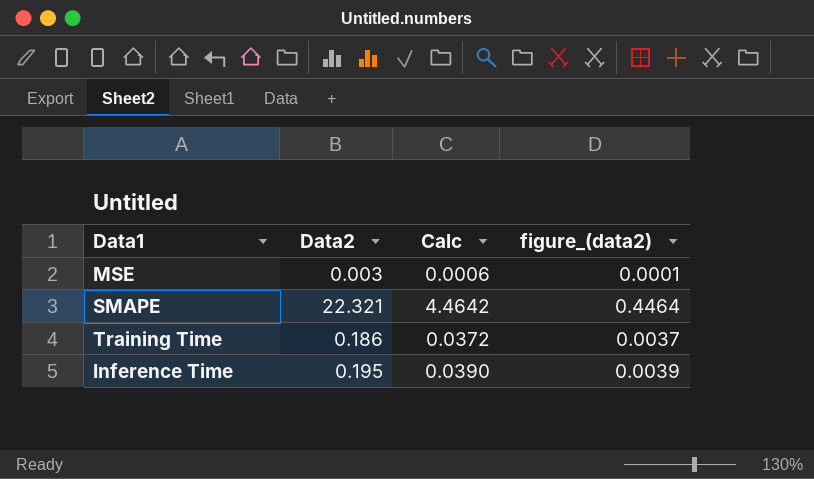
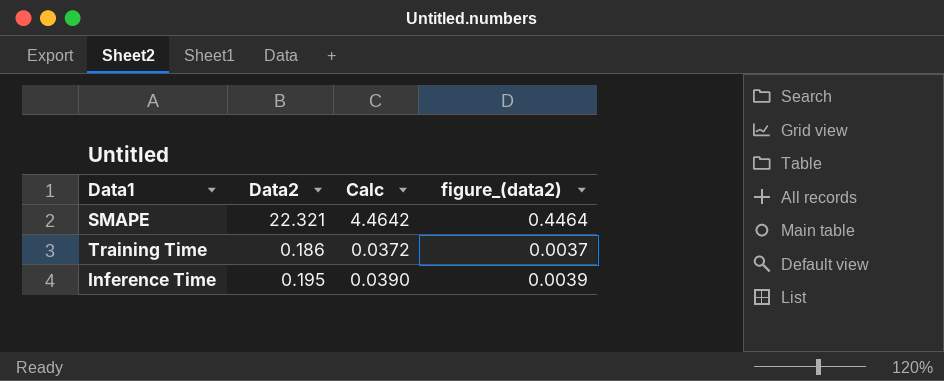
row MSE: 0.003 | 0.0006 | 0.0001 -> none

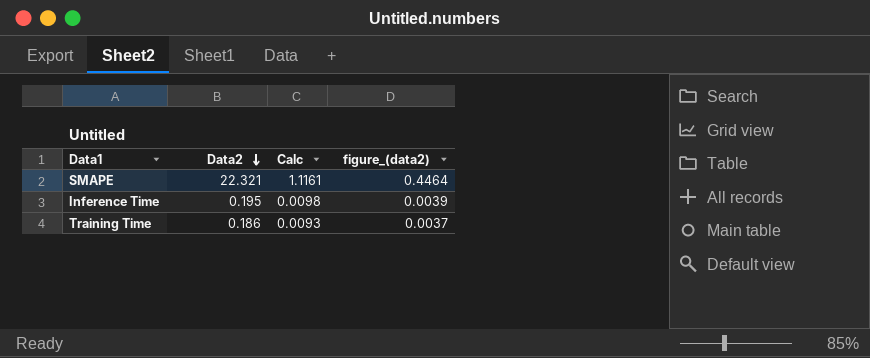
row order: none -> Data2 descending
column Calc | formula: [Data2] * 0.2 -> [Data2] * 0.05

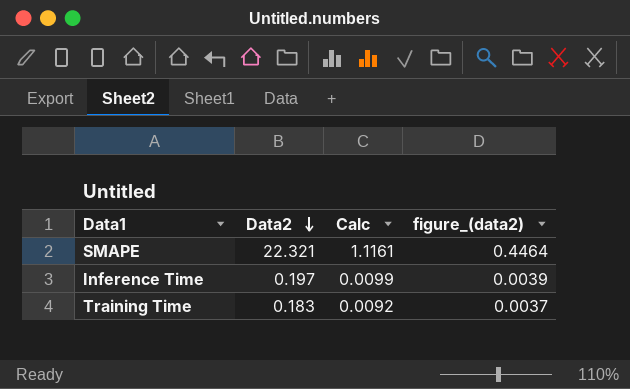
Inference Time | Data2: 0.195 -> 0.197
Inference Time | Calc: 0.0098 -> 0.0099
Training Time | Data2: 0.186 -> 0.183
Training Time | Calc: 0.0093 -> 0.0092

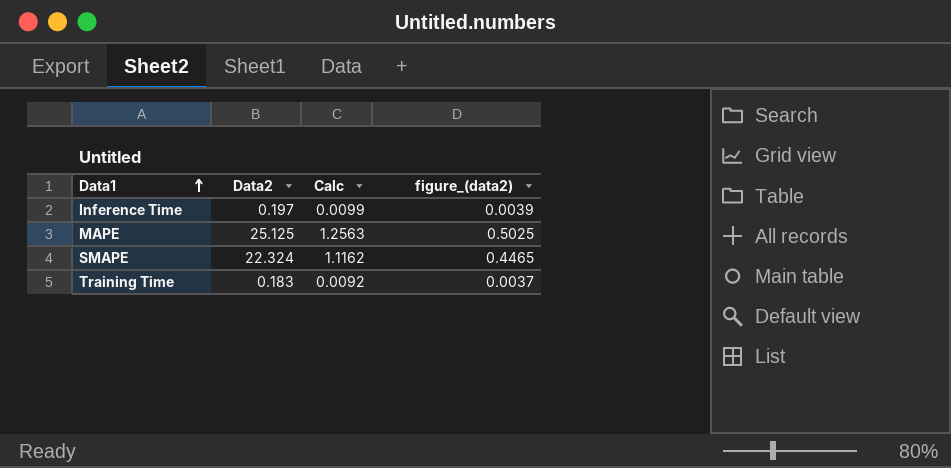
row order: Data2 descending -> Data1 ascending
row MAPE: none -> 25.125 | 1.2563 | 0.5025
SMAPE | Data2: 22.321 -> 22.324
SMAPE | Calc: 1.1161 -> 1.1162
SMAPE | figure_(data2): 0.4464 -> 0.4465

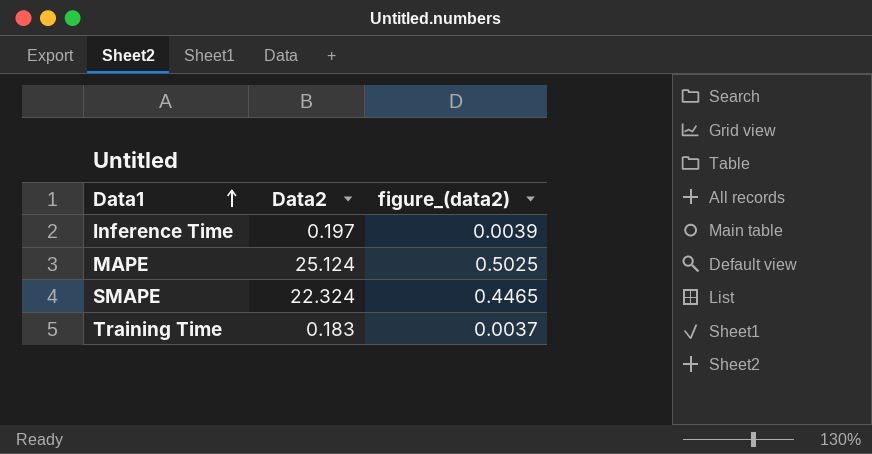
column Calc | formula: [Data2] * 0.05 -> none
MAPE | Data2: 25.125 -> 25.124

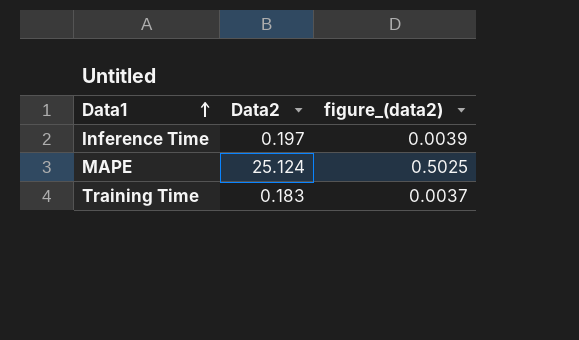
row SMAPE: 22.324 | 0.4465 -> none

